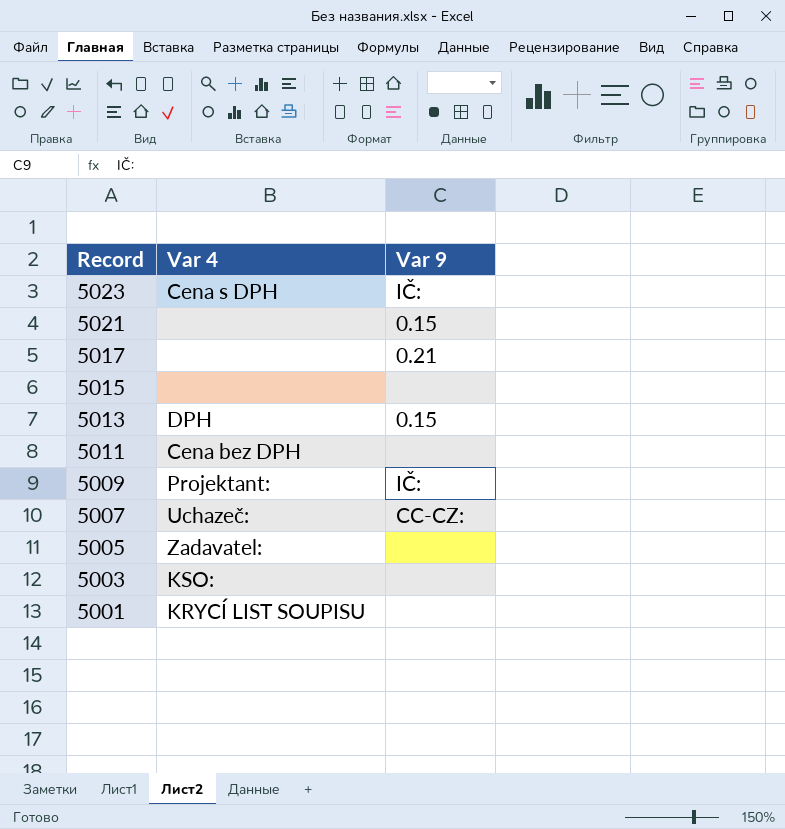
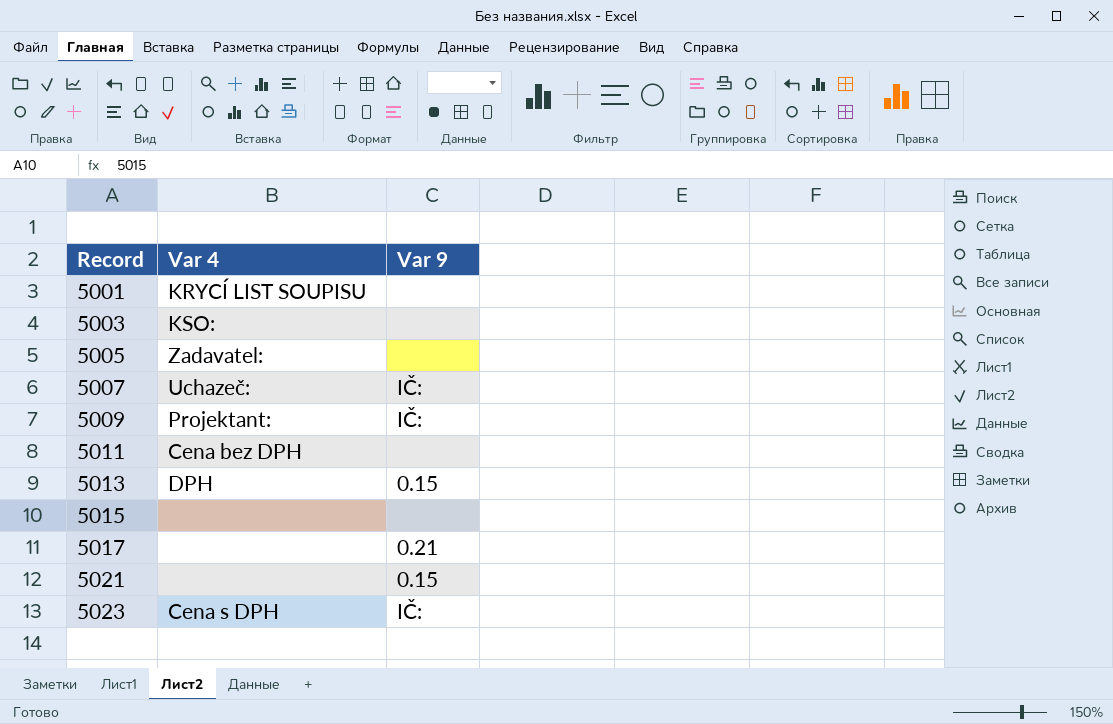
row order: Record descending -> Record ascending
5007 | Var 9: CC-CZ: -> IČ:

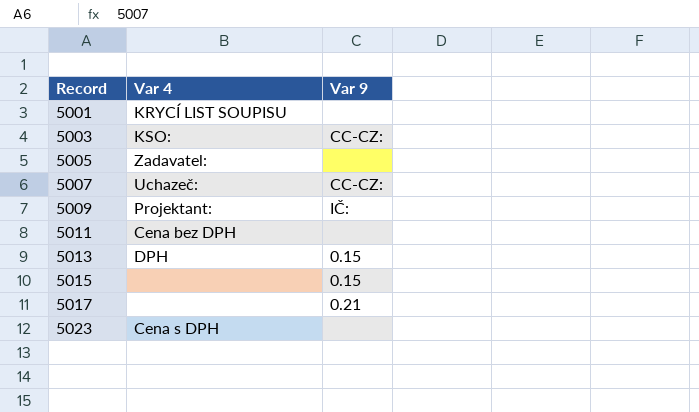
row 5021: none | 0.15 -> none
5003 | Var 9: none -> CC-CZ:
5007 | Var 9: IČ: -> CC-CZ:
5015 | Var 9: none -> 0.15
5023 | Var 9: IČ: -> none

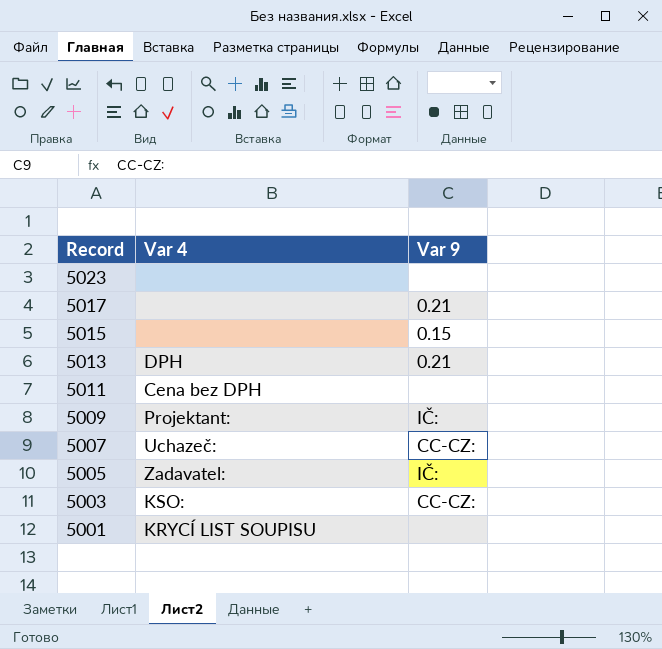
row order: Record ascending -> Record descending
5023 | Var 4: Cena s DPH -> none
5013 | Var 9: 0.15 -> 0.21
5005 | Var 9: none -> IČ:

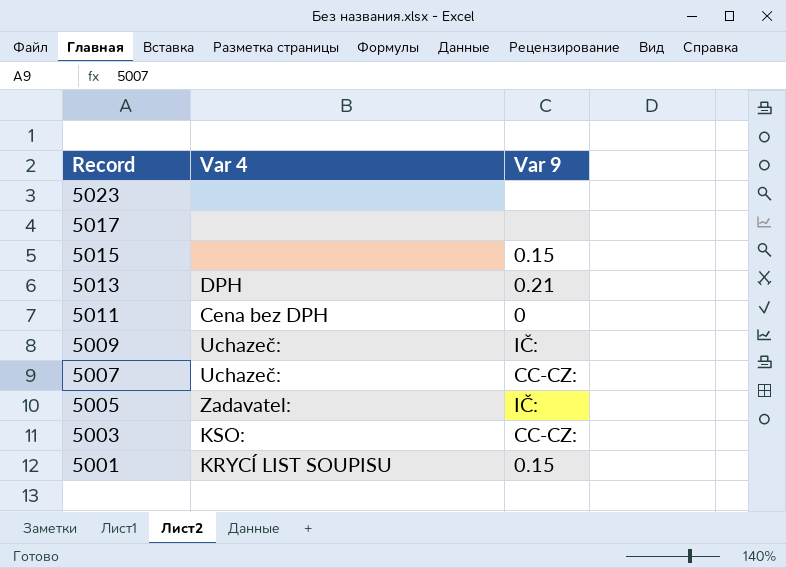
5017 | Var 9: 0.21 -> none
5011 | Var 9: none -> 0
5009 | Var 4: Projektant: -> Uchazeč:
5001 | Var 9: none -> 0.15

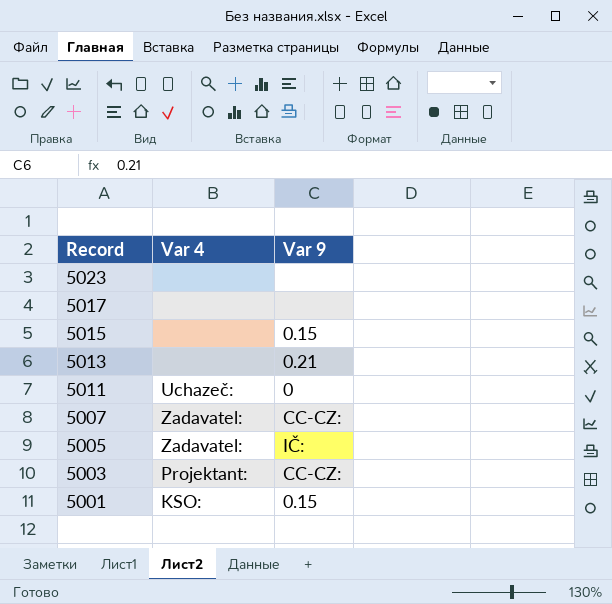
row 5009: Uchazeč: | IČ: -> none
5013 | Var 4: DPH -> none
5011 | Var 4: Cena bez DPH -> Uchazeč:
5007 | Var 4: Uchazeč: -> Zadavatel:
5003 | Var 4: KSO: -> Projektant:
5001 | Var 4: KRYCÍ LIST SOUPISU -> KSO:

